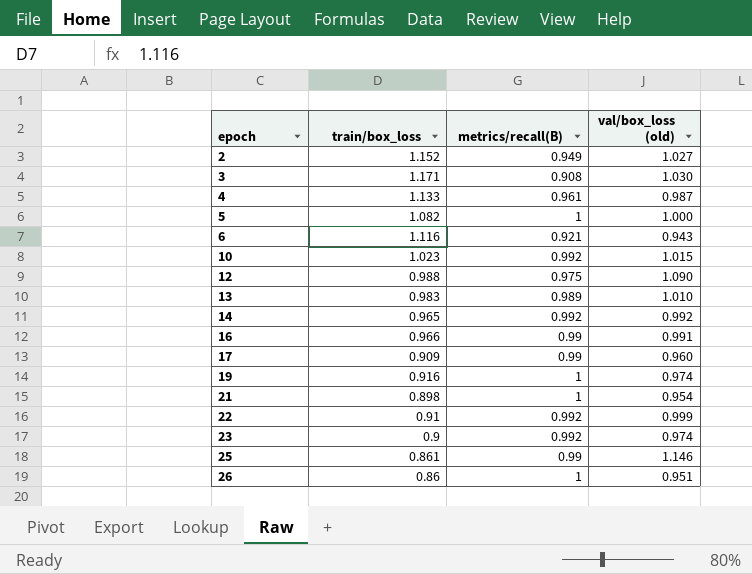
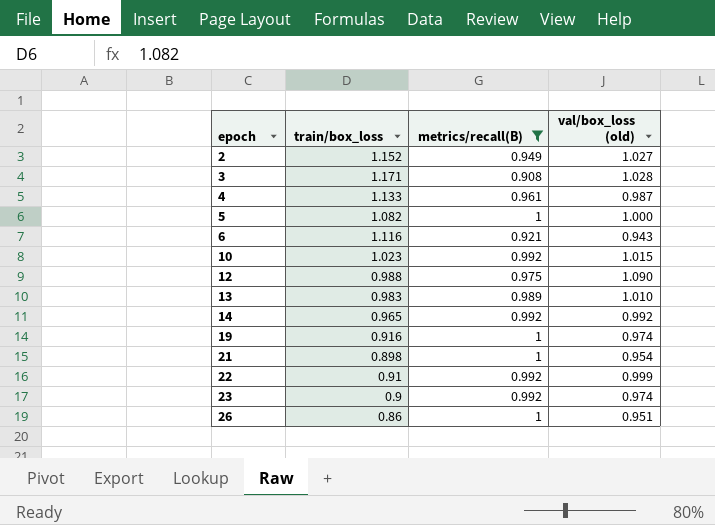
filter: none -> metrics/recall(B) != 0.99
3 | val/box_loss (old): 1.030 -> 1.028

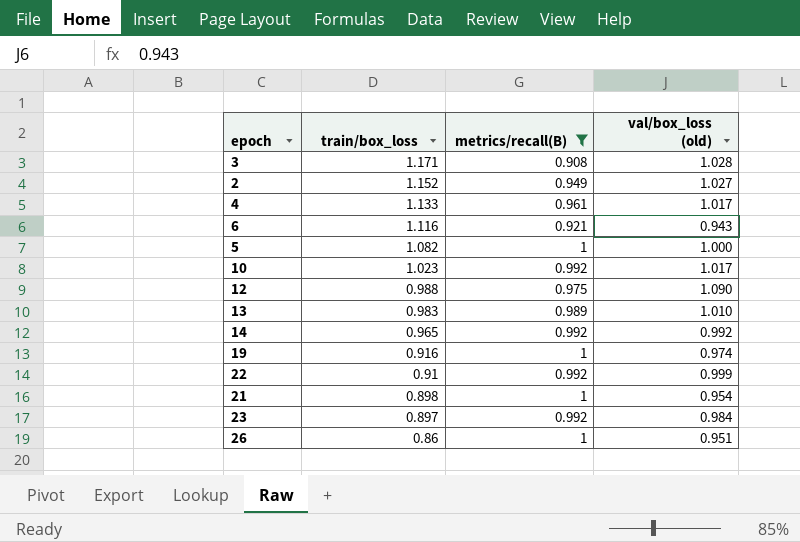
row order: epoch ascending -> train/box_loss descending
4 | val/box_loss (old): 0.987 -> 1.017
10 | val/box_loss (old): 1.015 -> 1.017
23 | train/box_loss: 0.9 -> 0.897
23 | val/box_loss (old): 0.974 -> 0.984

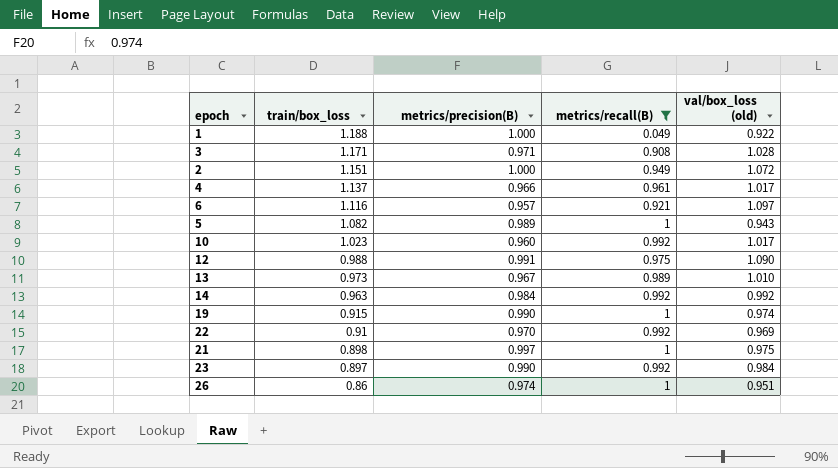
column metrics/precision(B) | position: none -> 3
row 1: none -> 1.188 | 1.000 | 0.049 | 0.922
2 | train/box_loss: 1.152 -> 1.151
2 | val/box_loss (old): 1.027 -> 1.072
4 | train/box_loss: 1.133 -> 1.137
6 | val/box_loss (old): 0.943 -> 1.097
5 | val/box_loss (old): 1.000 -> 0.943
13 | train/box_loss: 0.983 -> 0.973
14 | train/box_loss: 0.965 -> 0.963
19 | train/box_loss: 0.916 -> 0.915
22 | val/box_loss (old): 0.999 -> 0.969
21 | val/box_loss (old): 0.954 -> 0.975

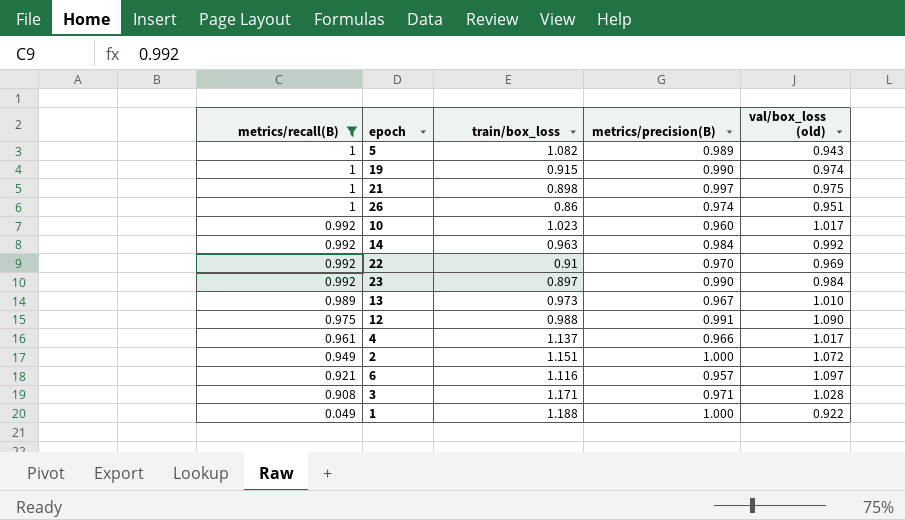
row order: train/box_loss descending -> metrics/recall(B) descending
column metrics/recall(B) | position: 4 -> 1

